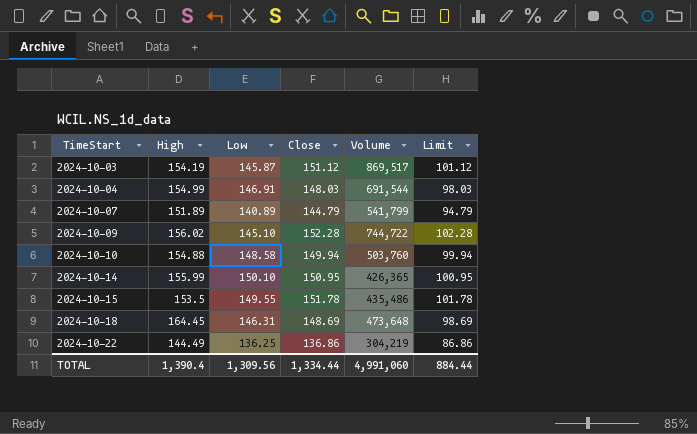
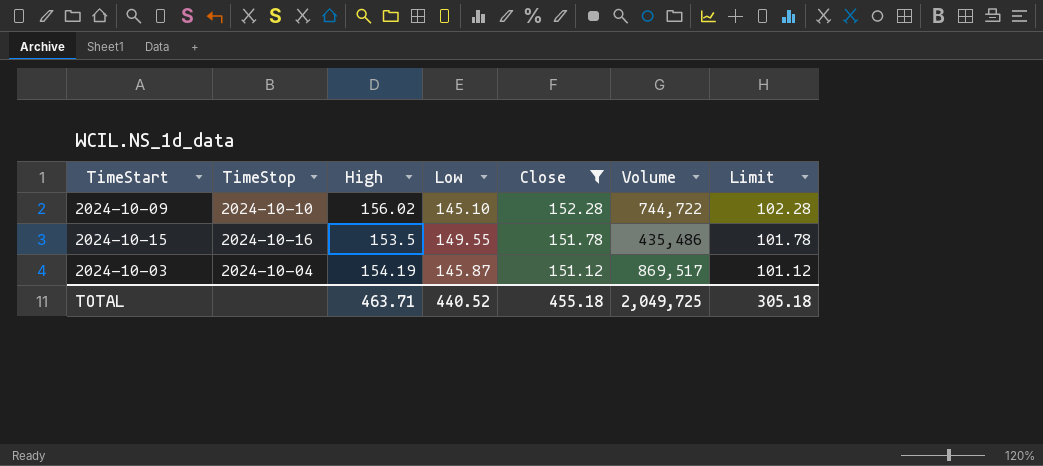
filter: none -> Close >= 151.12
row order: TimeStart ascending -> Close descending
column TimeStop | position: none -> 2
TOTAL | High: 1,390.4 -> 463.71
TOTAL | Low: 1,309.56 -> 440.52
TOTAL | Close: 1,334.44 -> 455.18
TOTAL | Volume: 4,991,060 -> 2,049,725
TOTAL | Limit: 884.44 -> 305.18

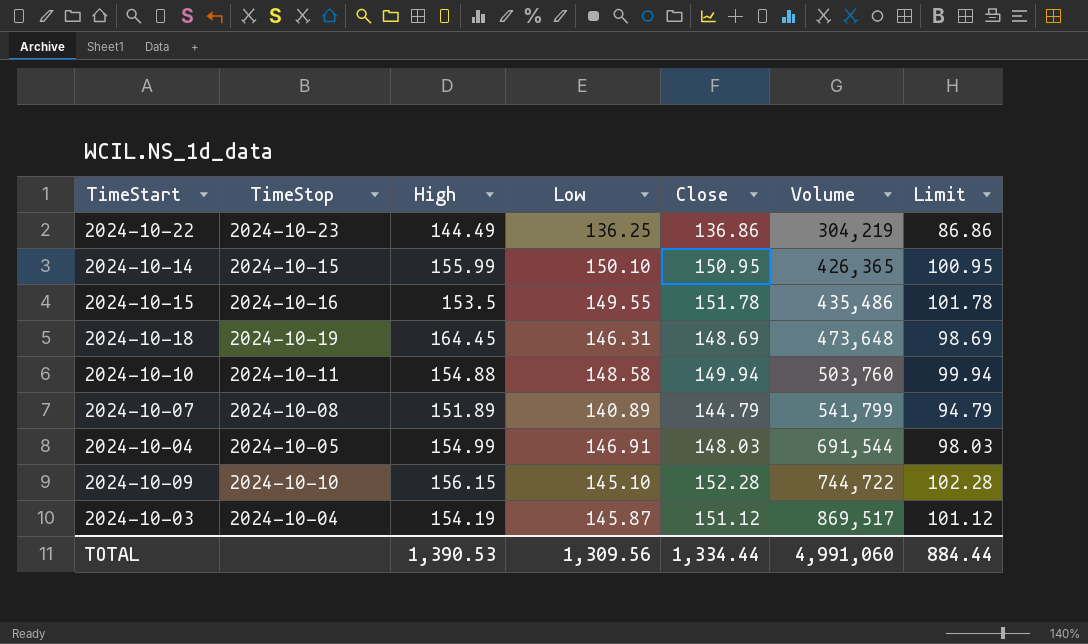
filter: Close >= 151.12 -> none
row order: Close descending -> Volume ascending
2024-10-09 | High: 156.02 -> 156.15
TOTAL | High: 463.71 -> 1,390.53
TOTAL | Low: 440.52 -> 1,309.56
TOTAL | Close: 455.18 -> 1,334.44
TOTAL | Volume: 2,049,725 -> 4,991,060
TOTAL | Limit: 305.18 -> 884.44

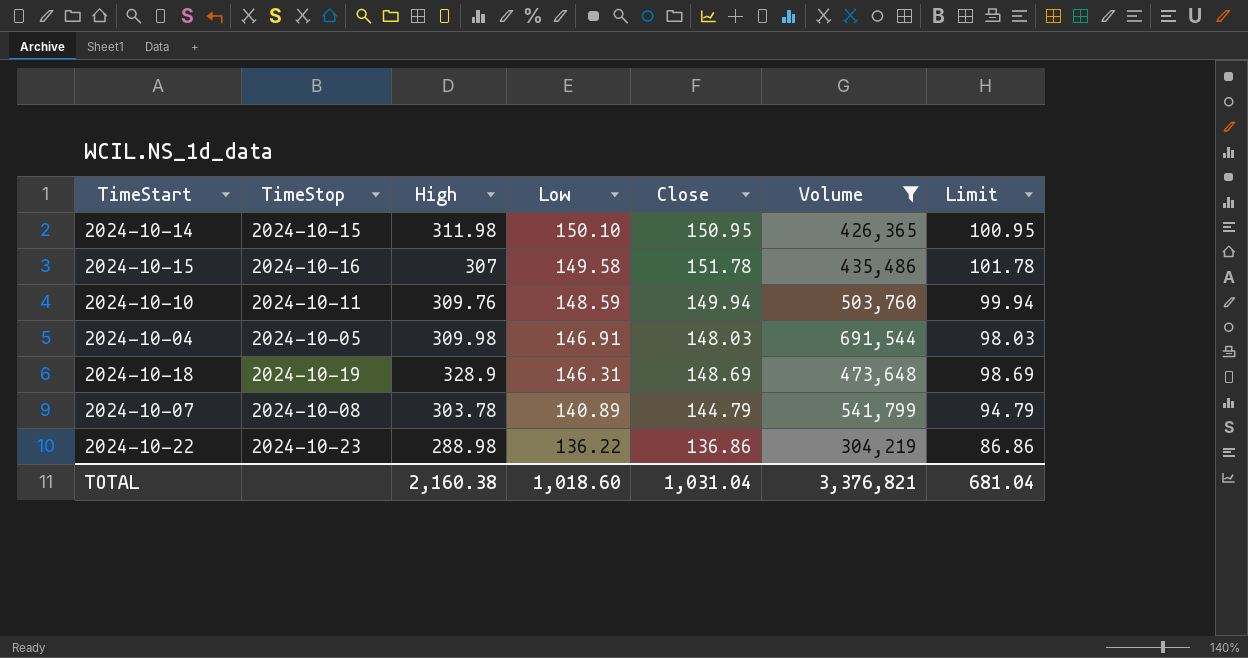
filter: none -> Volume <= 691,544
row order: Volume ascending -> Low descending
2024-10-14 | High: 155.99 -> 311.98
2024-10-15 | High: 153.5 -> 307
2024-10-15 | Low: 149.55 -> 149.58
2024-10-10 | High: 154.88 -> 309.76
2024-10-10 | Low: 148.58 -> 148.59
2024-10-04 | High: 154.99 -> 309.98
2024-10-18 | High: 164.45 -> 328.9
2024-10-07 | High: 151.89 -> 303.78
2024-10-22 | High: 144.49 -> 288.98
2024-10-22 | Low: 136.25 -> 136.22
TOTAL | High: 1,390.53 -> 2,160.38
TOTAL | Low: 1,309.56 -> 1,018.60
TOTAL | Close: 1,334.44 -> 1,031.04
TOTAL | Volume: 4,991,060 -> 3,376,821
TOTAL | Limit: 884.44 -> 681.04

